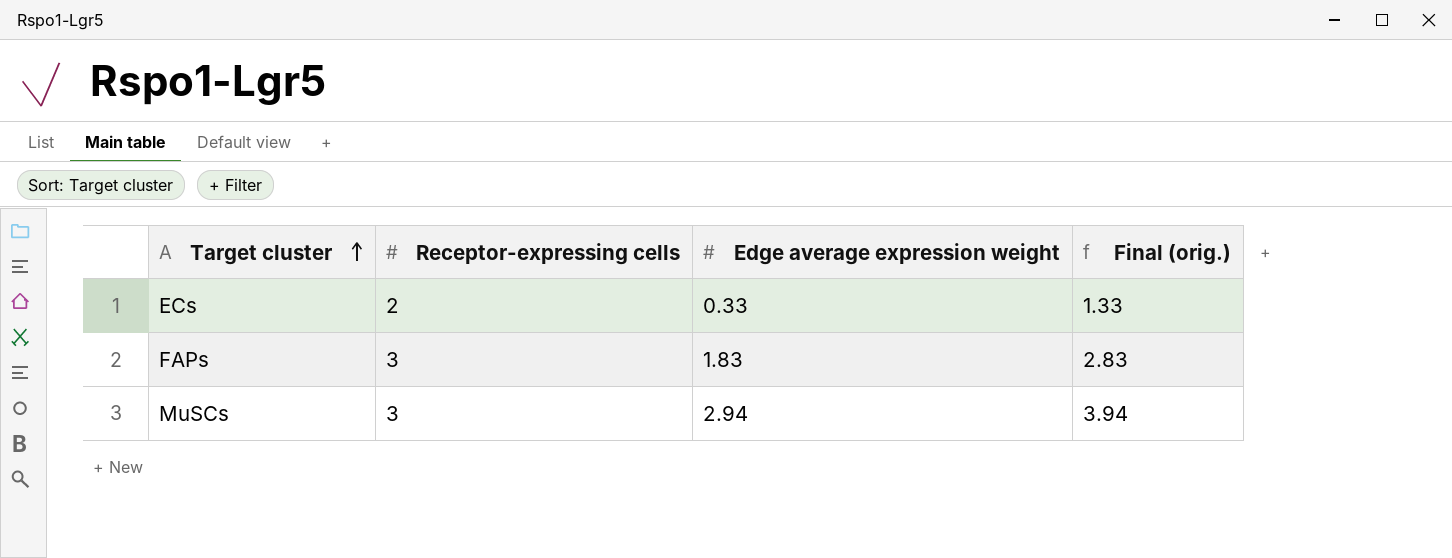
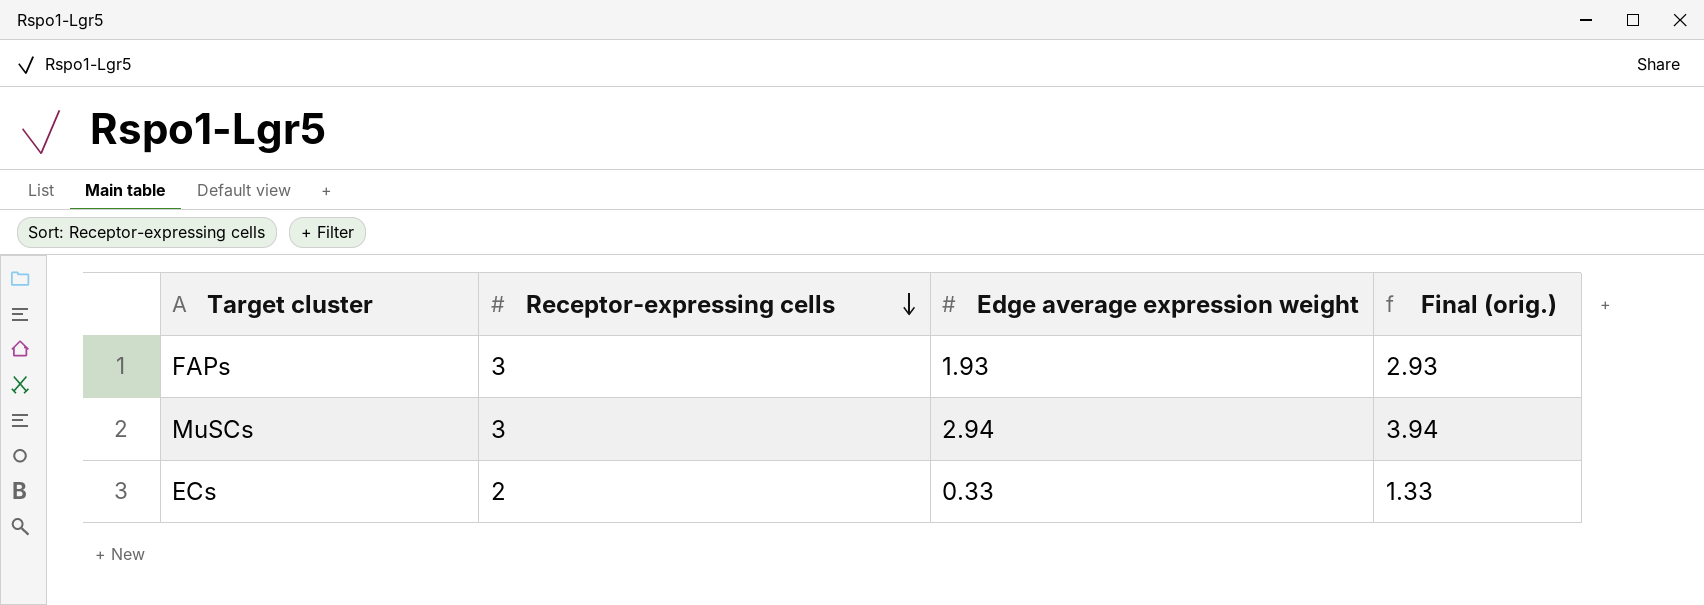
row order: Target cluster ascending -> Receptor-expressing cells descending
FAPs | Edge average expression weight: 1.83 -> 1.93
FAPs | Final (orig.): 2.83 -> 2.93

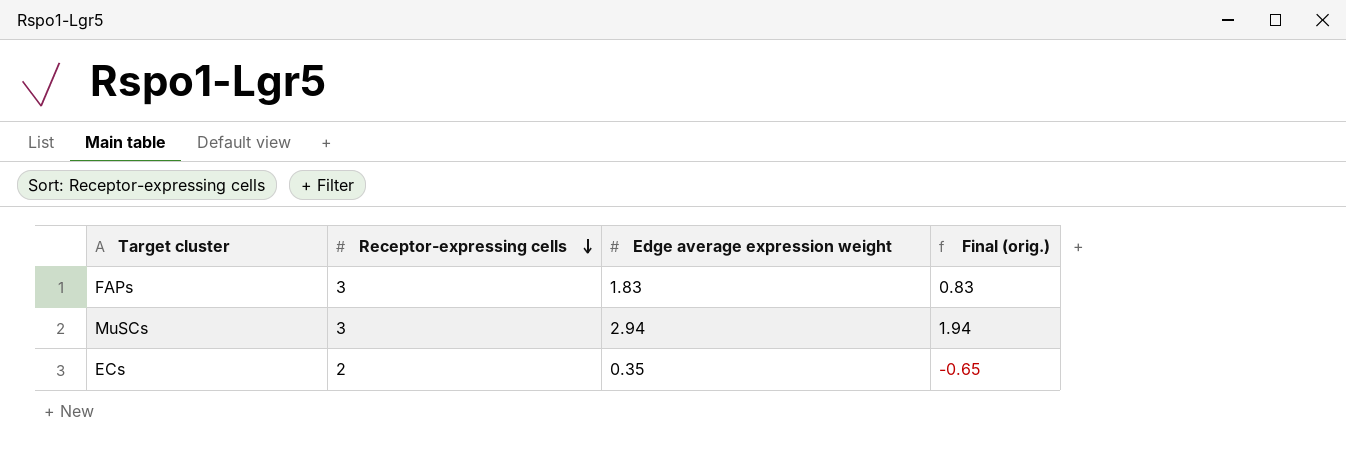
column Final (orig.) | formula: [Edge average expression weight] + 1 -> [Edge average expression weight] - 1
FAPs | Edge average expression weight: 1.93 -> 1.83
ECs | Edge average expression weight: 0.33 -> 0.35

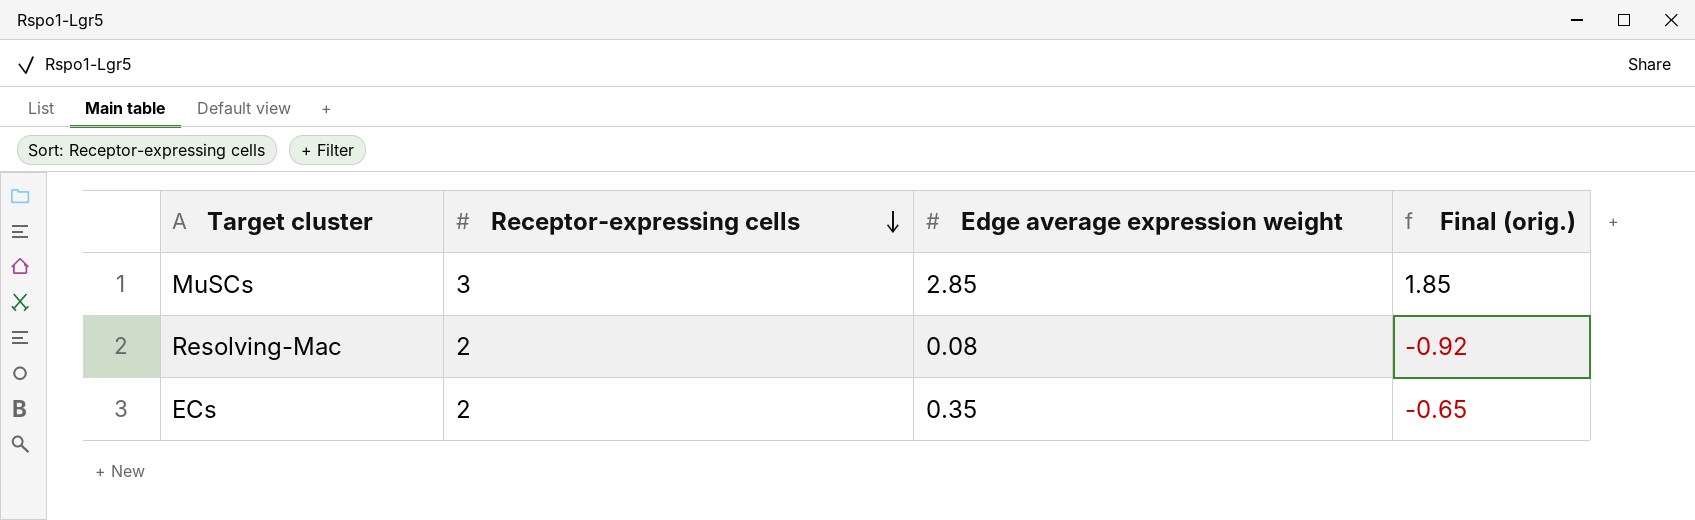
row FAPs: 3 | 1.83 | 0.83 -> none
MuSCs | Edge average expression weight: 2.94 -> 2.85
MuSCs | Final (orig.): 1.94 -> 1.85
row Resolving-Mac: none -> 2 | 0.08 | -0.92

